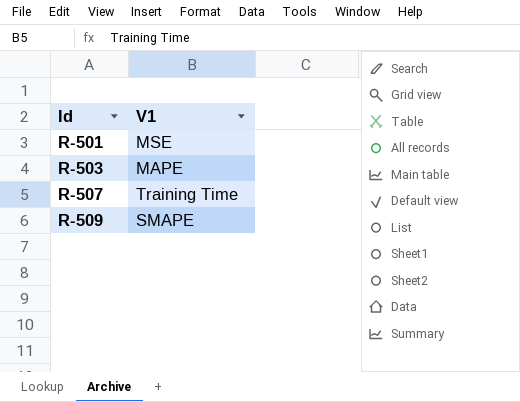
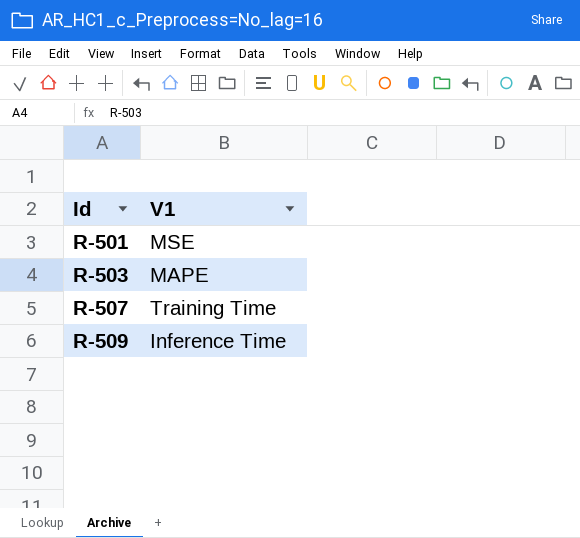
R-509 | V1: SMAPE -> Inference Time

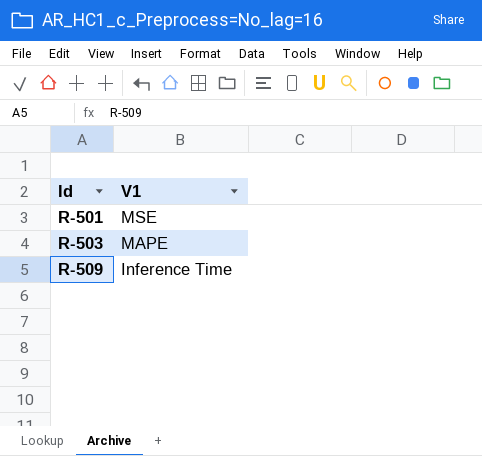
row R-507: Training Time -> none

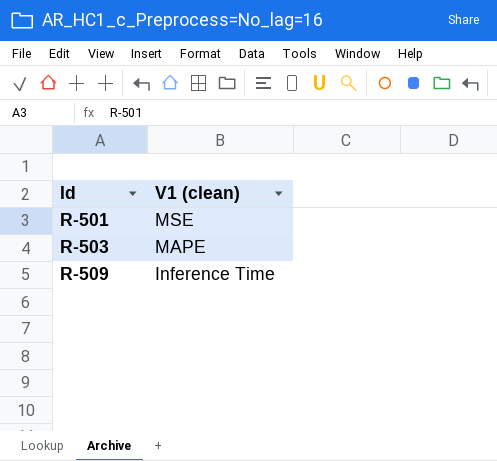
column name: V1 -> V1 (clean)

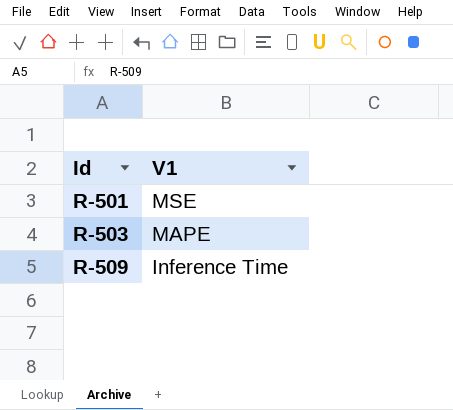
column name: V1 (clean) -> V1

